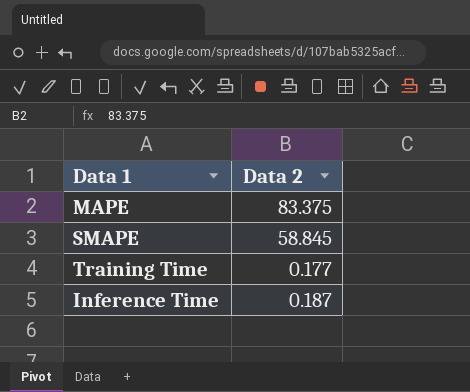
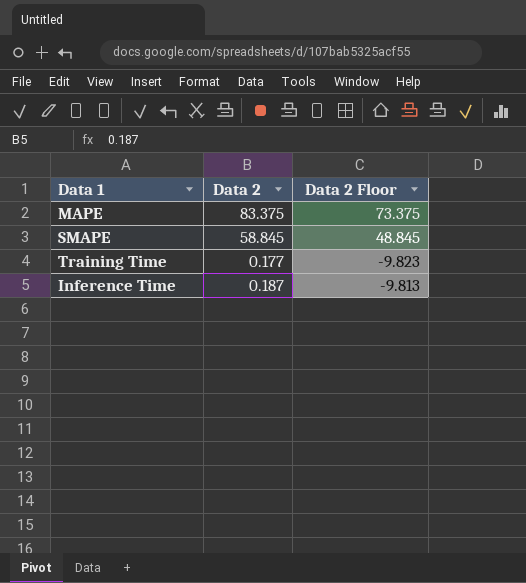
column Data 2 Floor | formula: none -> [Data 2] - 10

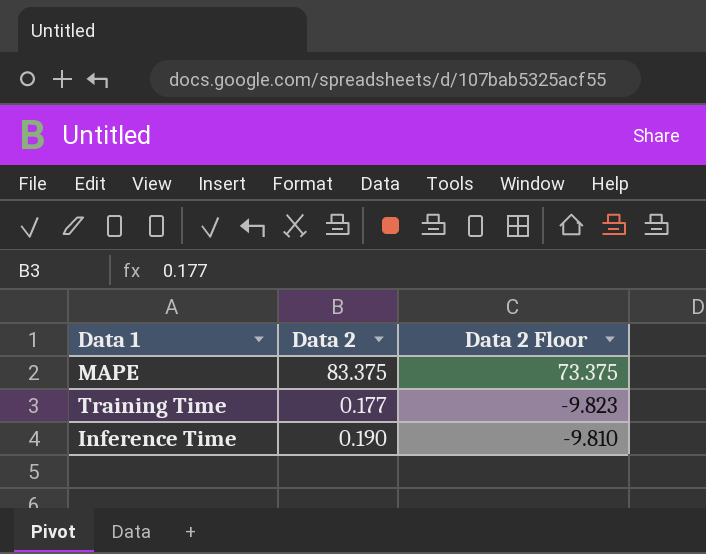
row SMAPE: 58.845 | 48.845 -> none
Inference Time | Data 2: 0.187 -> 0.190
Inference Time | Data 2 Floor: -9.813 -> -9.810

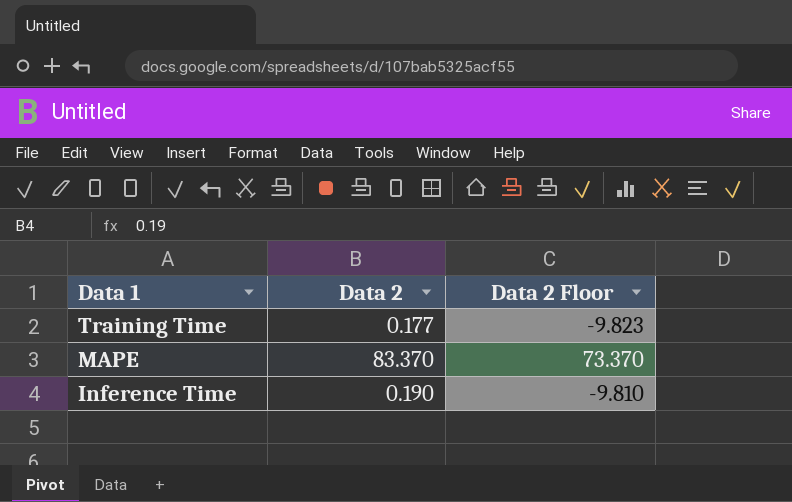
row order: none -> Data 1 descending
MAPE | Data 2: 83.375 -> 83.370
MAPE | Data 2 Floor: 73.375 -> 73.370

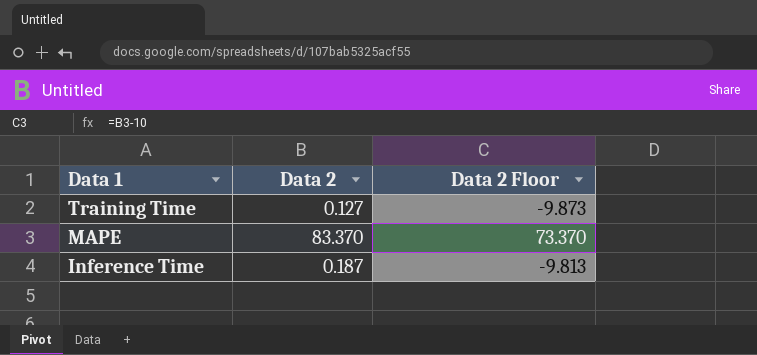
Training Time | Data 2: 0.177 -> 0.127
Training Time | Data 2 Floor: -9.823 -> -9.873
Inference Time | Data 2: 0.190 -> 0.187
Inference Time | Data 2 Floor: -9.810 -> -9.813

